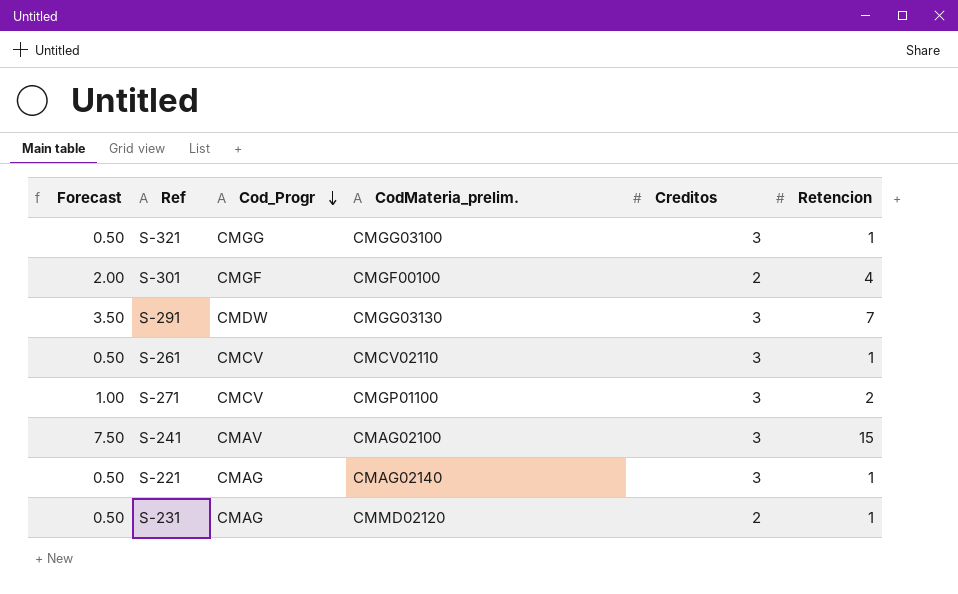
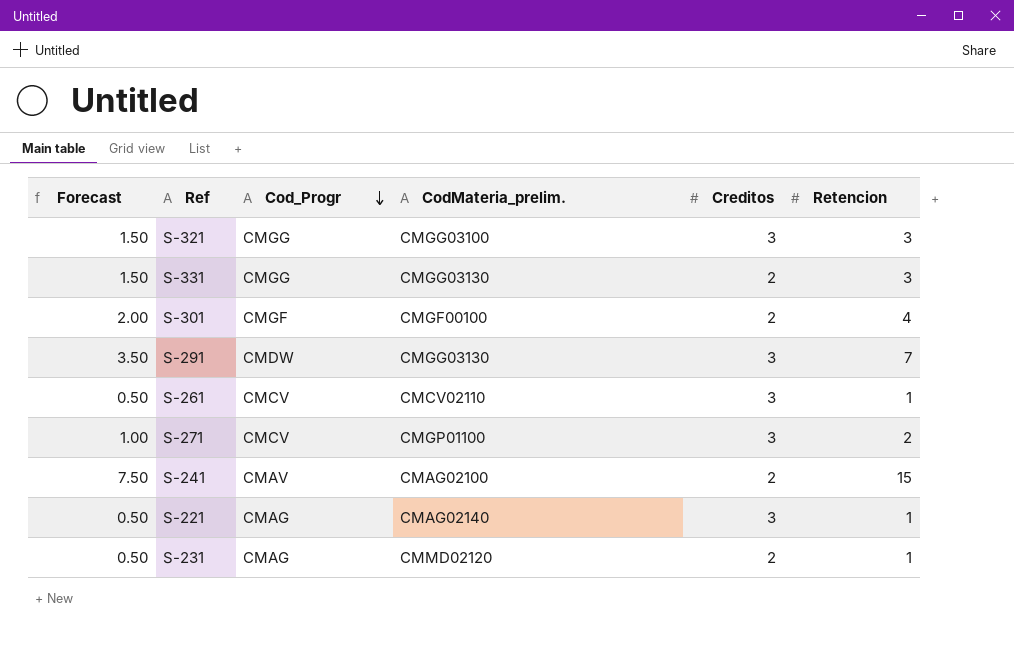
S-321 | Forecast: 0.50 -> 1.50
S-321 | Retencion: 1 -> 3
row S-331: none -> 1.50 | CMGG | CMGG03130 | 2 | 3
S-241 | Creditos: 3 -> 2

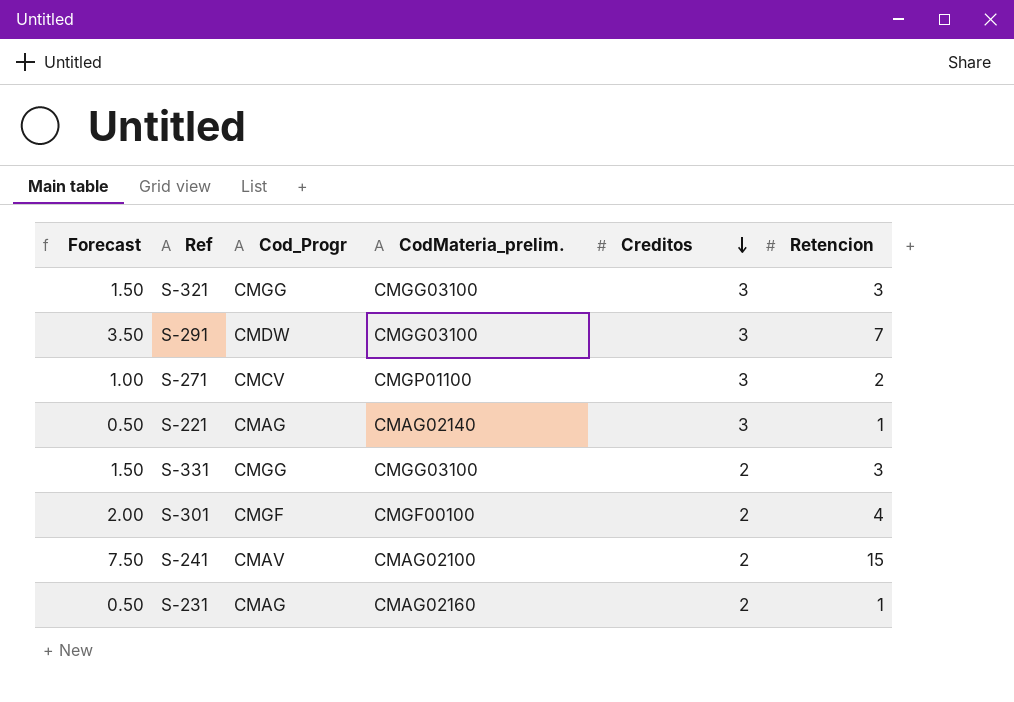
row order: Cod_Progr descending -> Creditos descending
row S-261: 0.50 | CMCV | CMCV02110 | 3 | 1 -> none
S-291 | CodMateria_prelim.: CMGG03130 -> CMGG03100
S-331 | CodMateria_prelim.: CMGG03130 -> CMGG03100
S-231 | CodMateria_prelim.: CMMD02120 -> CMAG02160

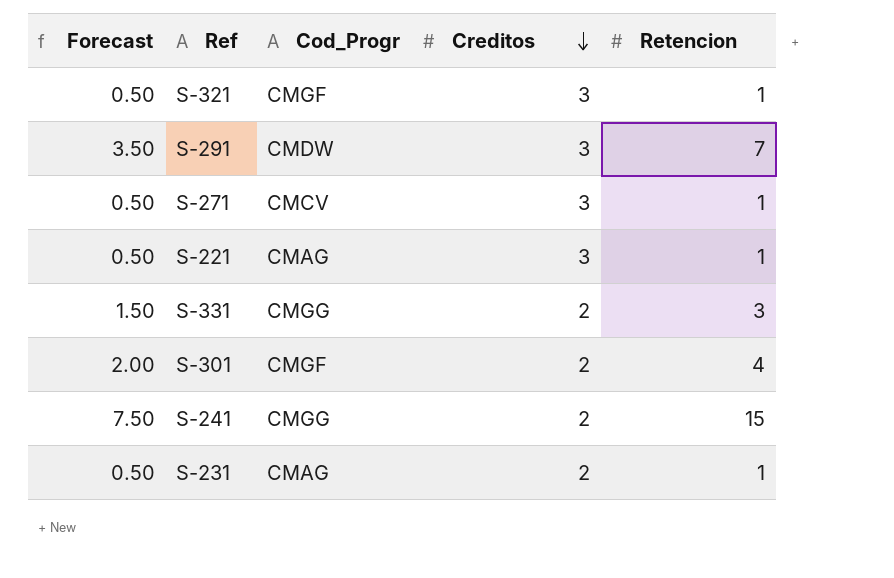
column CodMateria_prelim. | position: 4 -> none
S-321 | Forecast: 1.50 -> 0.50
S-321 | Cod_Progr: CMGG -> CMGF
S-321 | Retencion: 3 -> 1
S-271 | Forecast: 1.00 -> 0.50
S-271 | Retencion: 2 -> 1
S-241 | Cod_Progr: CMAV -> CMGG

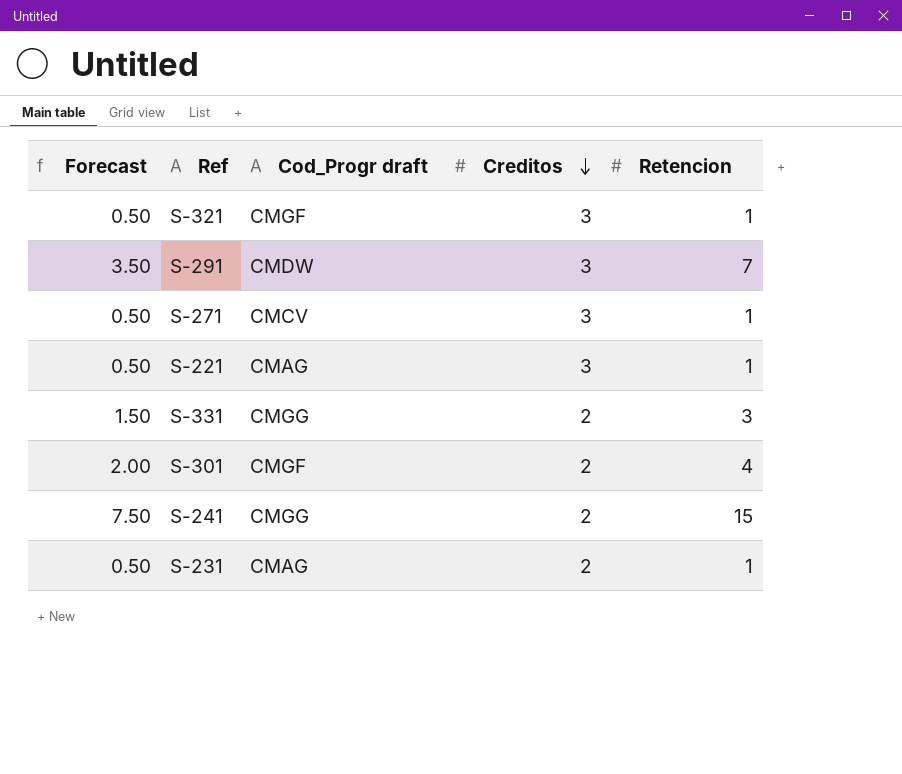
column name: Cod_Progr -> Cod_Progr draft

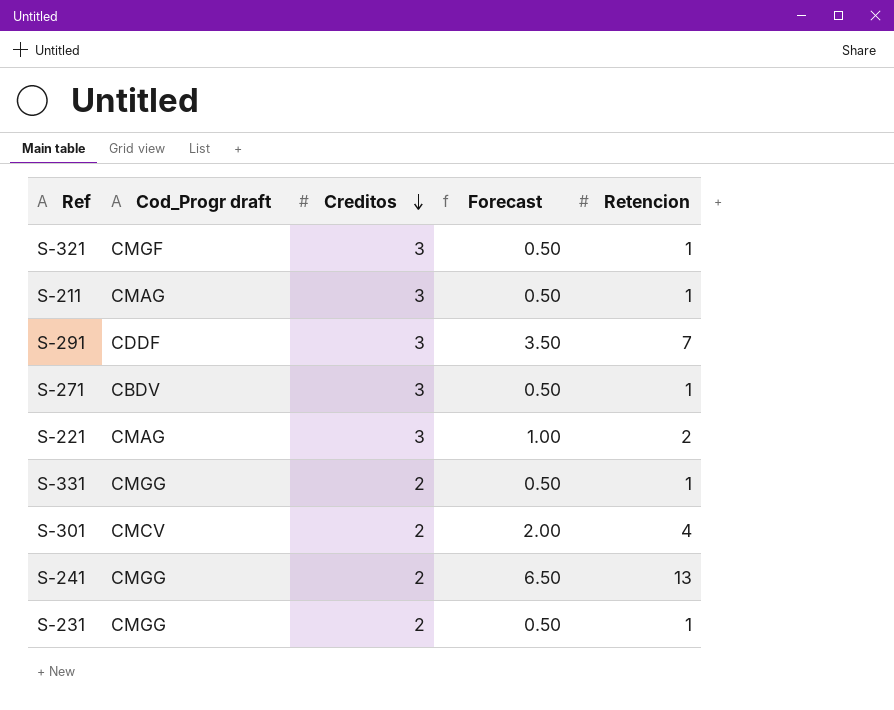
column Forecast | position: 1 -> 4
row S-211: none -> CMAG | 3 | 0.50 | 1
S-291 | Cod_Progr draft: CMDW -> CDDF
S-271 | Cod_Progr draft: CMCV -> CBDV
S-221 | Forecast: 0.50 -> 1.00
S-221 | Retencion: 1 -> 2
S-331 | Forecast: 1.50 -> 0.50
S-331 | Retencion: 3 -> 1
S-301 | Cod_Progr draft: CMGF -> CMCV
S-241 | Forecast: 7.50 -> 6.50
S-241 | Retencion: 15 -> 13
S-231 | Cod_Progr draft: CMAG -> CMGG

